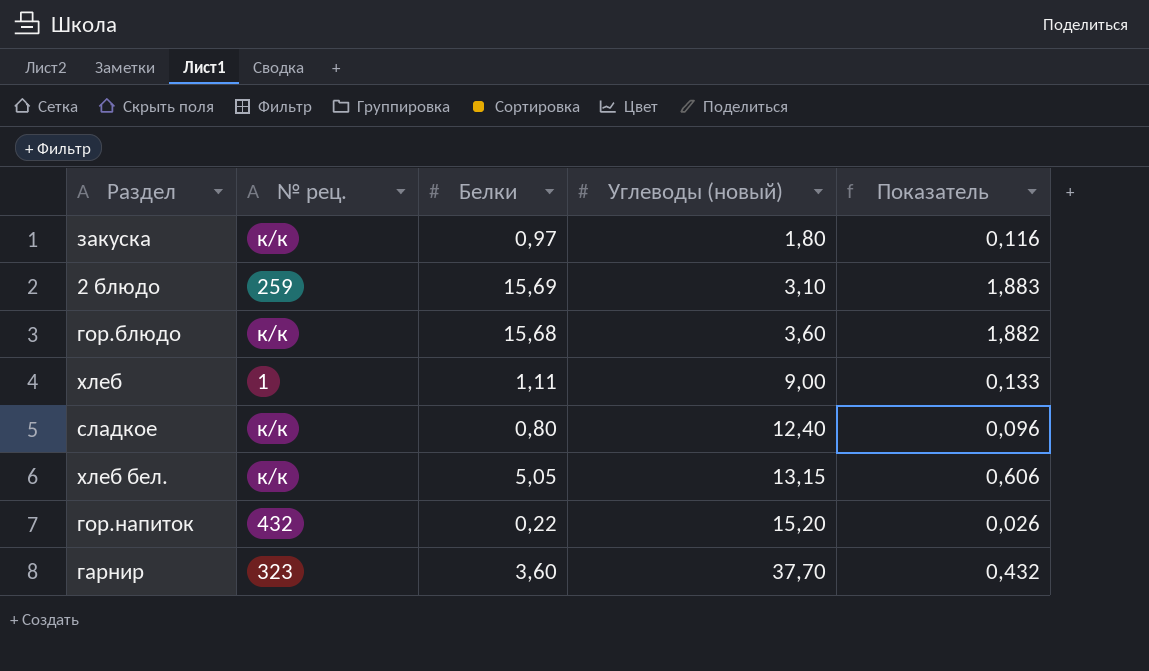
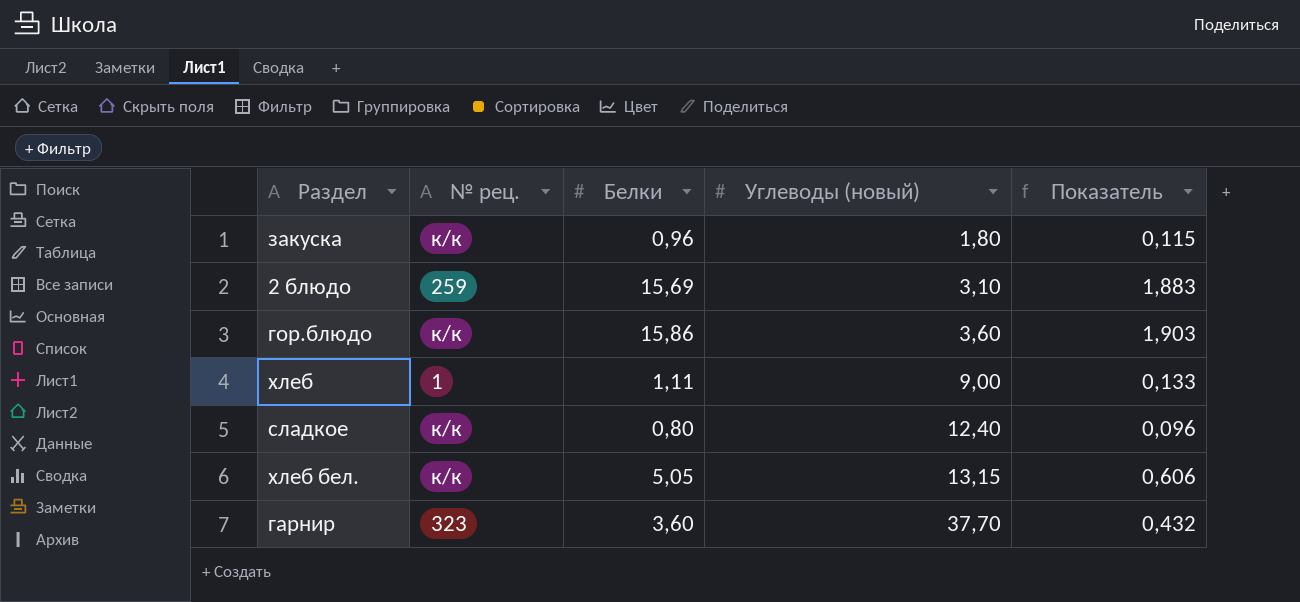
row гор.напиток: 432 | 0,22 | 15,20 | 0,026 -> none
закуска | Белки: 0,97 -> 0,96
закуска | Показатель: 0,116 -> 0,115
гор.блюдо | Белки: 15,68 -> 15,86
гор.блюдо | Показатель: 1,882 -> 1,903

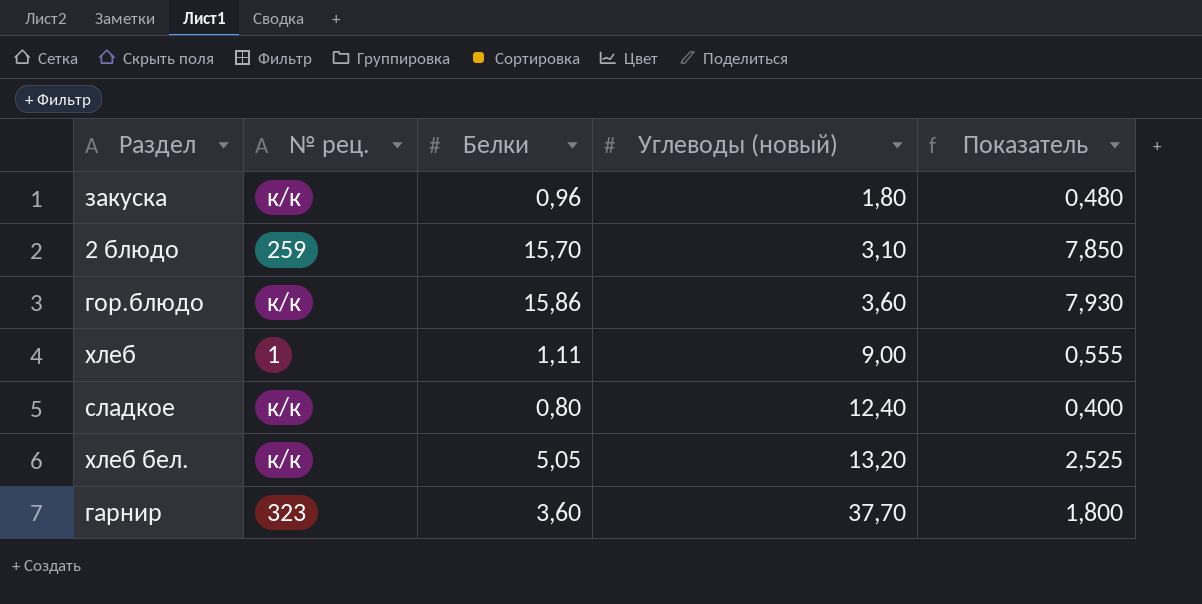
column Показатель | formula: [Белки] * 0,12 -> [Белки] * 0,5
2 блюдо | Белки: 15,69 -> 15,70
хлеб бел. | Углеводы (новый): 13,15 -> 13,20

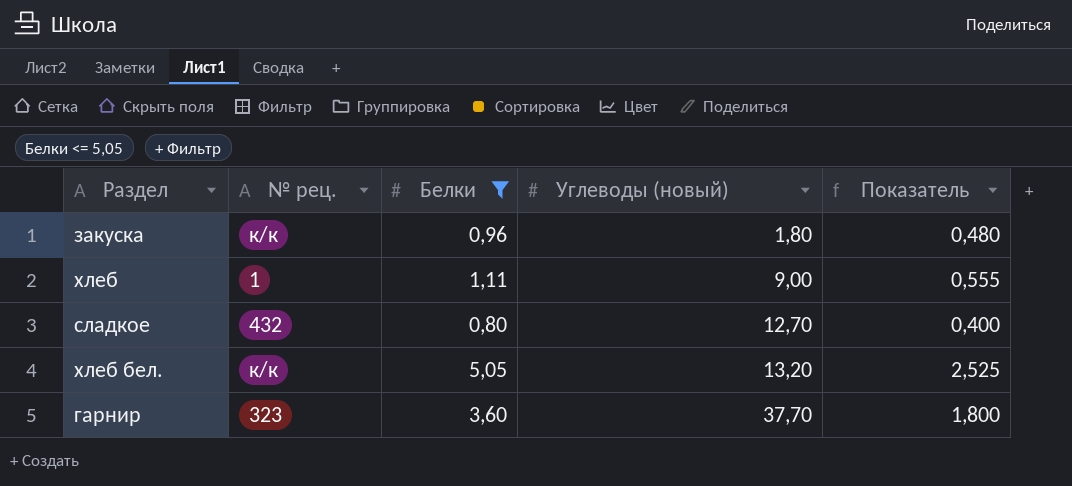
filter: none -> Белки <= 5,05
сладкое | № рец.: к/к -> 432
сладкое | Углеводы (новый): 12,40 -> 12,70

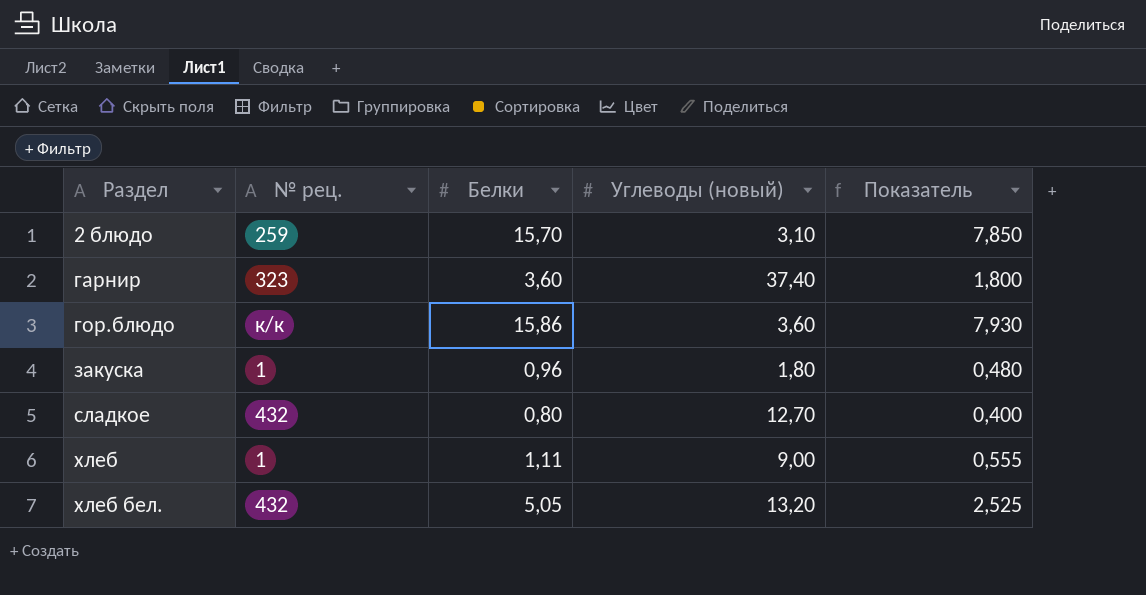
filter: Белки <= 5,05 -> none
row order: Углеводы (новый) ascending -> Раздел ascending
гарнир | Углеводы (новый): 37,70 -> 37,40
закуска | № рец.: к/к -> 1
хлеб бел. | № рец.: к/к -> 432

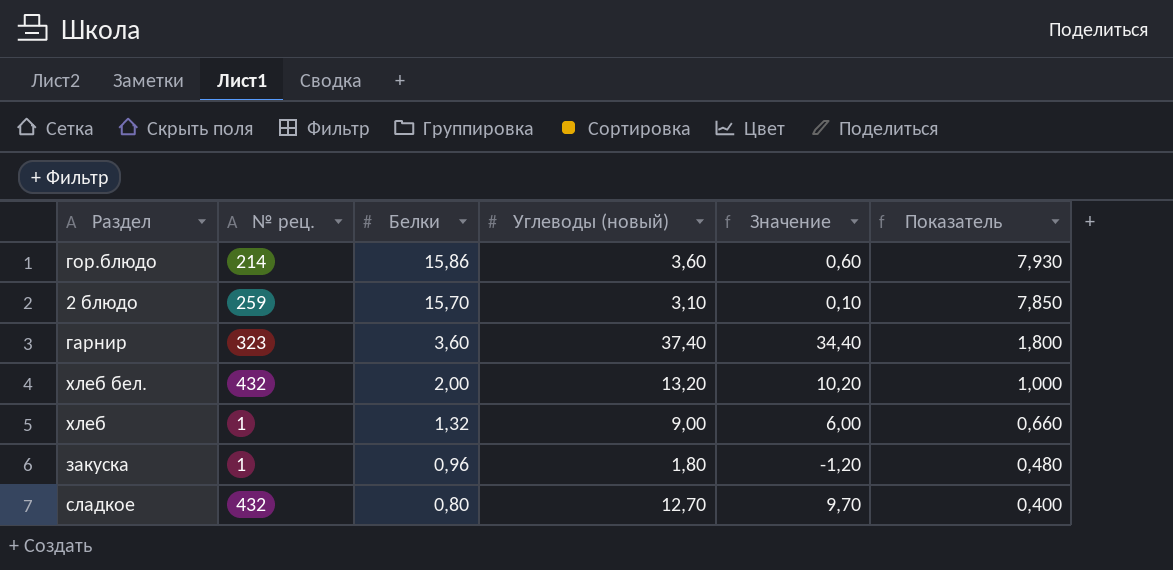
row order: Раздел ascending -> Белки descending
column Значение | formula: none -> [Углеводы (новый)] - 3
гор.блюдо | № рец.: к/к -> 214
хлеб бел. | Белки: 5,05 -> 2,00
хлеб бел. | Показатель: 2,525 -> 1,000
хлеб | Белки: 1,11 -> 1,32
хлеб | Показатель: 0,555 -> 0,660

